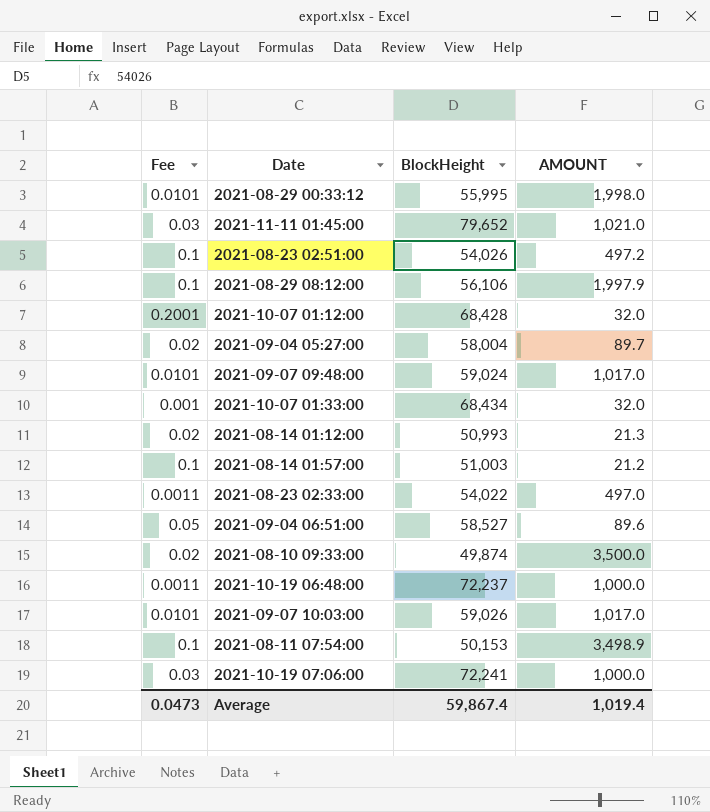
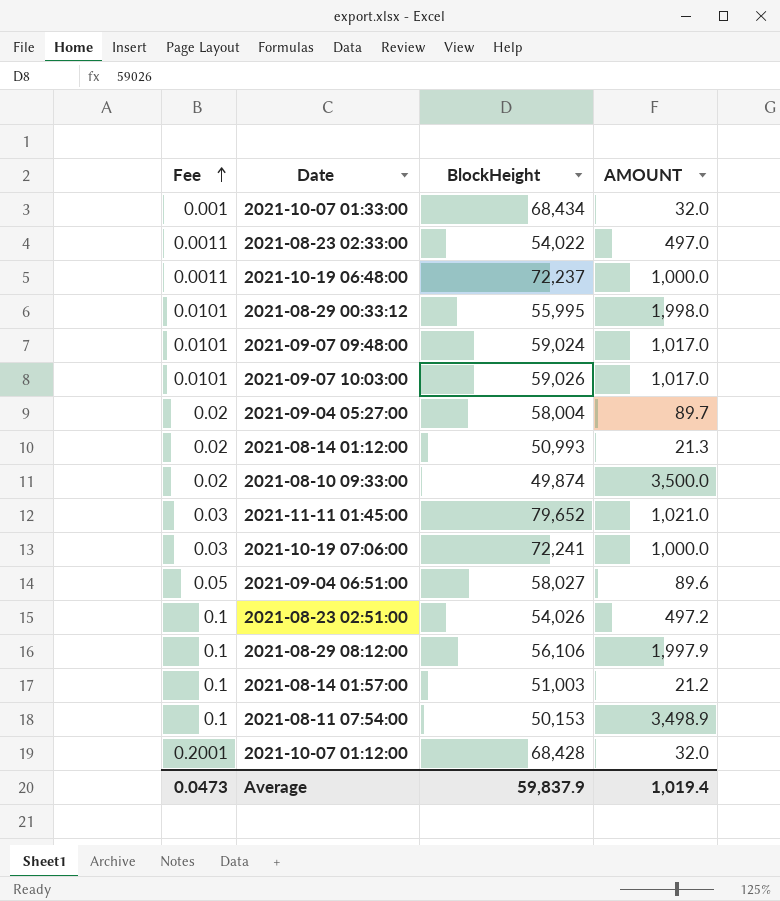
row order: none -> Fee ascending
2021-09-04 06:51:00 | BlockHeight: 58,527 -> 58,027
Average | BlockHeight: 59,867.4 -> 59,837.9

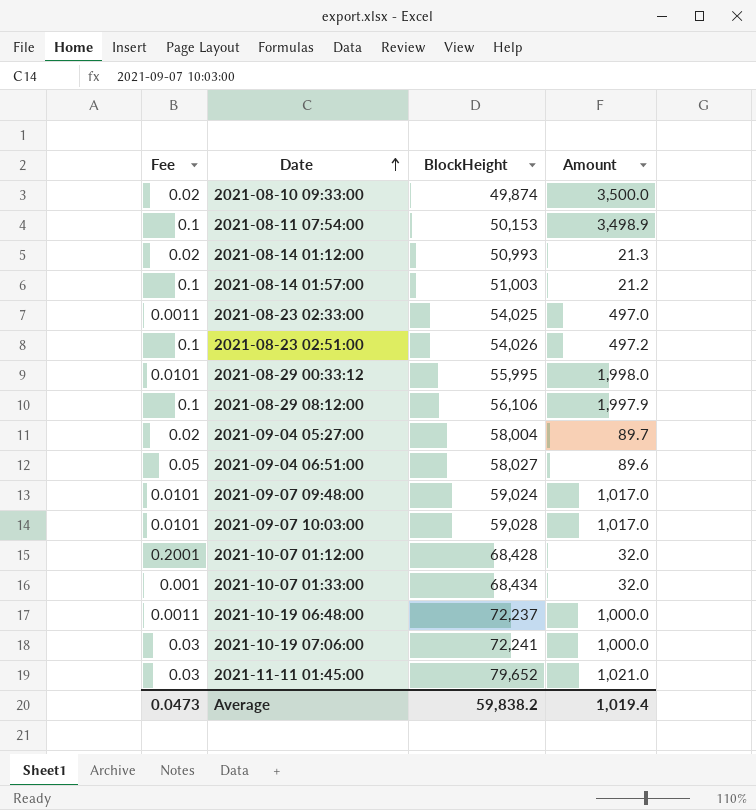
row order: Fee ascending -> Date ascending
column name: AMOUNT -> Amount
2021-08-23 02:33:00 | BlockHeight: 54,022 -> 54,025
2021-09-07 10:03:00 | BlockHeight: 59,026 -> 59,028
Average | BlockHeight: 59,837.9 -> 59,838.2

